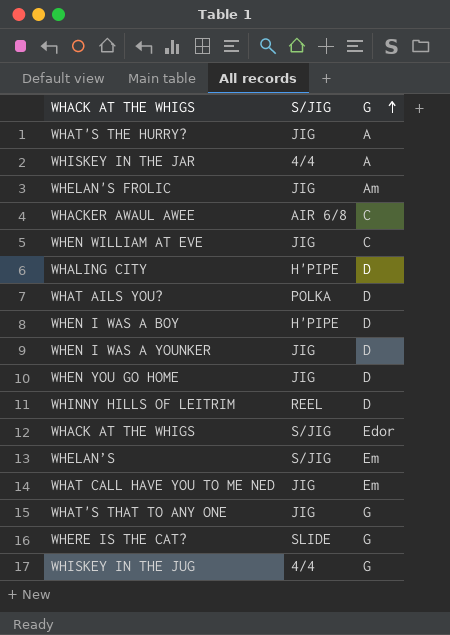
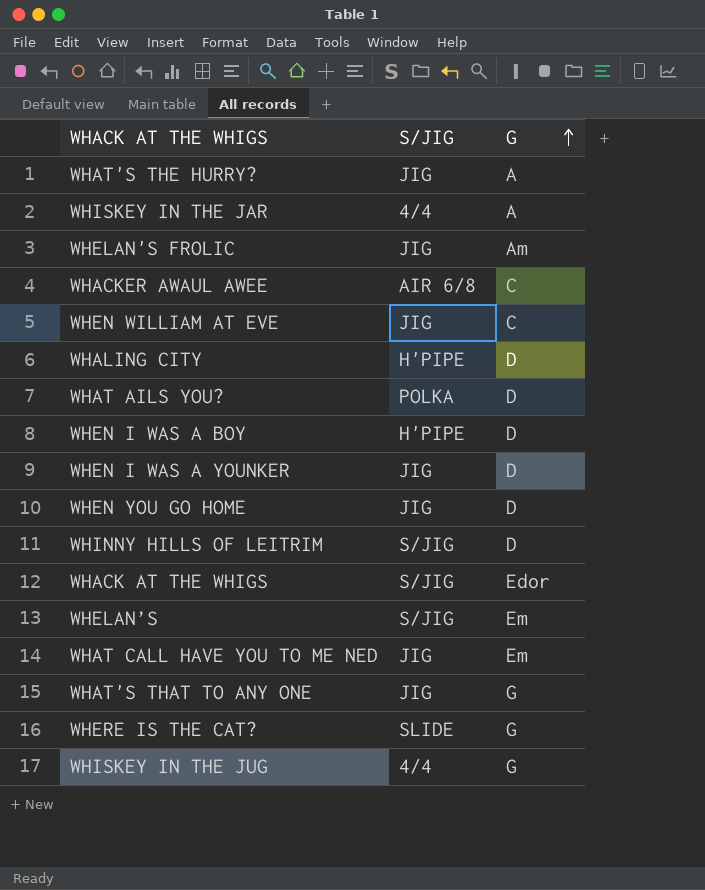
WHINNY HILLS OF LEITRIM | S/JIG: REEL -> S/JIG

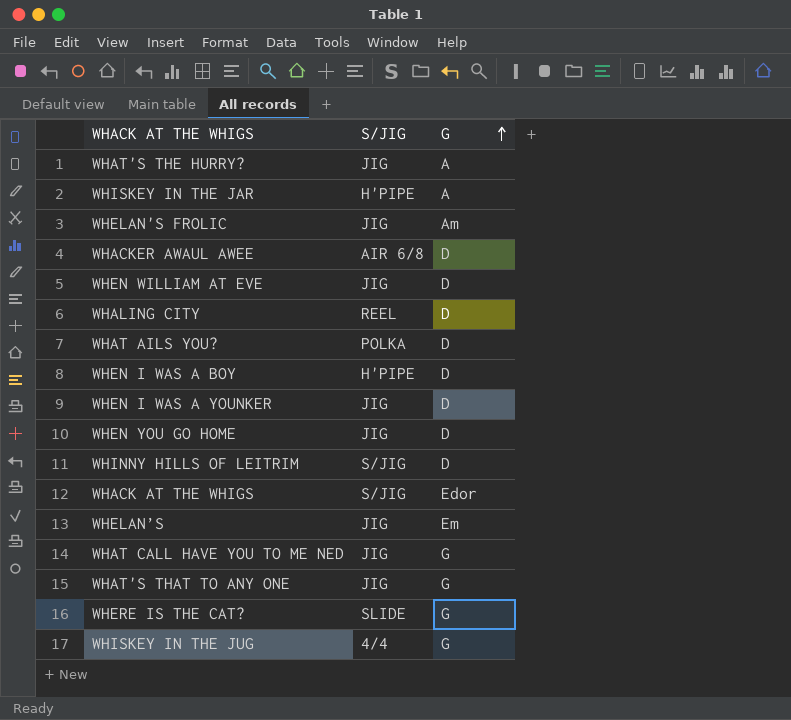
WHISKEY IN THE JAR | S/JIG: 4/4 -> H'PIPE
WHACKER AWAUL AWEE | G: C -> D
WHEN WILLIAM AT EVE | G: C -> D
WHALING CITY | S/JIG: H'PIPE -> REEL
WHELAN’S | S/JIG: S/JIG -> JIG
WHAT CALL HAVE YOU TO ME NED | G: Em -> G

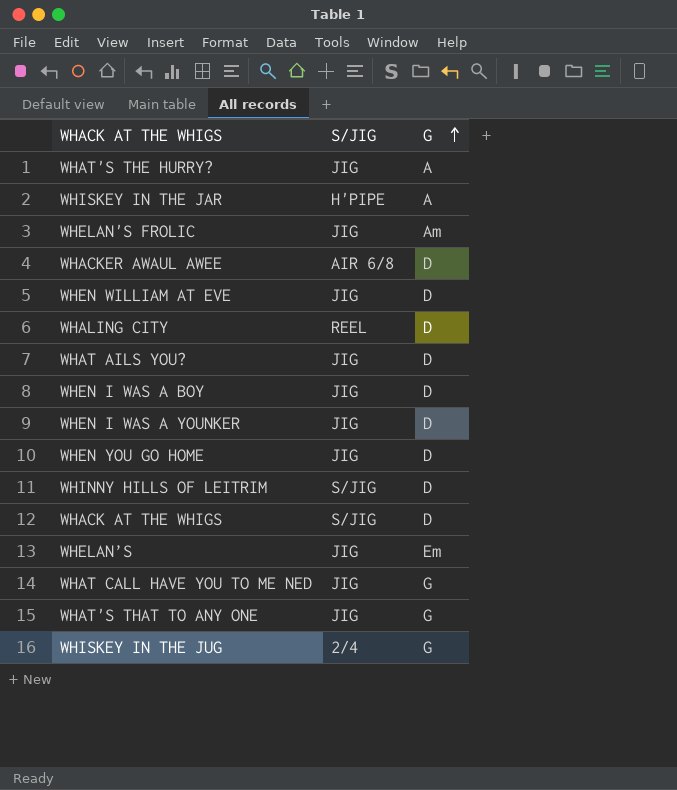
row WHERE IS THE CAT?: SLIDE | G -> none
WHAT AILS YOU? | S/JIG: POLKA -> JIG
WHEN I WAS A BOY | S/JIG: H'PIPE -> JIG
WHACK AT THE WHIGS | G: Edor -> D
WHISKEY IN THE JUG | S/JIG: 4/4 -> 2/4

